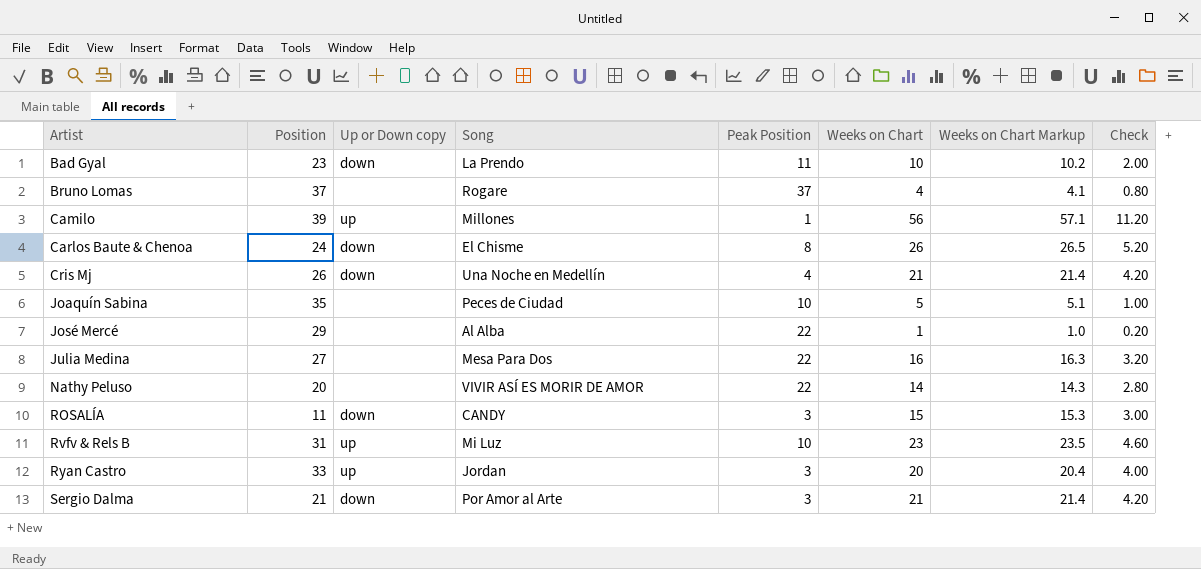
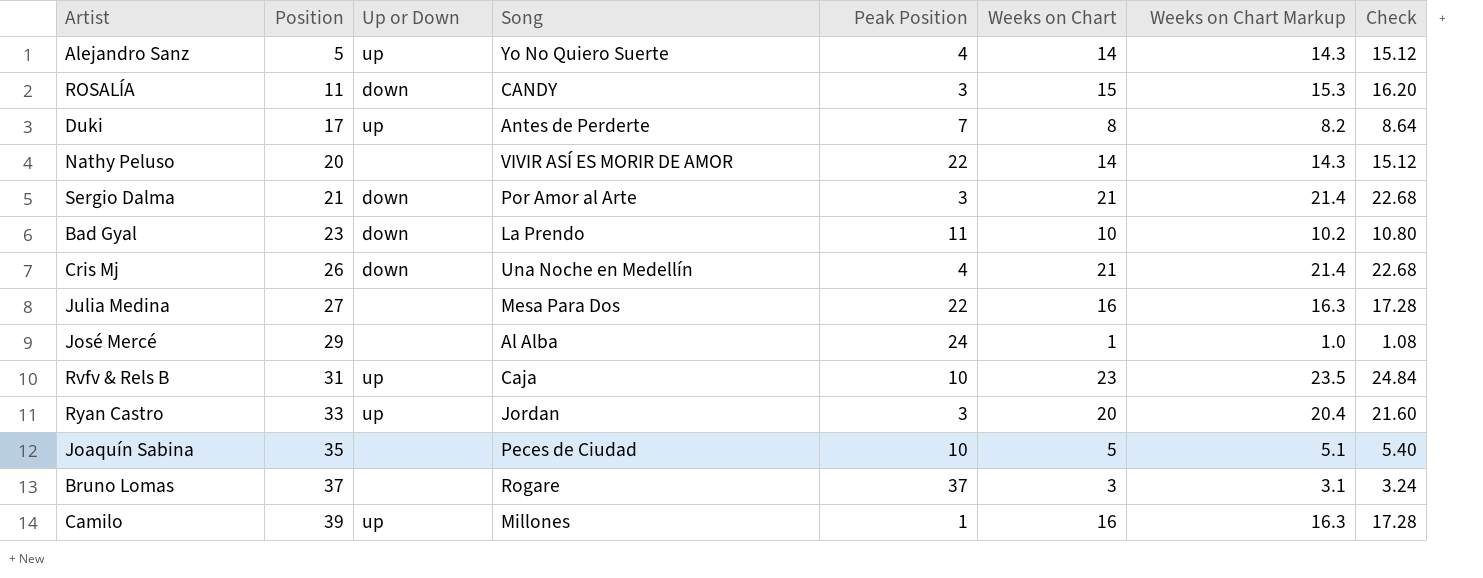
row order: Artist ascending -> Position ascending
column name: Up or Down copy -> Up or Down
column Check | formula: [Weeks on Chart] * 0.2 -> [Weeks on Chart] * 1.08
row Carlos Baute & Chenoa: 24 | down | El Chisme | 8 | 26 | 26.5 | 5.20 -> none
row Alejandro Sanz: none -> 5 | up | Yo No Quiero Suerte | 4 | 14 | 14.3 | 15.12
row Duki: none -> 17 | up | Antes de Perderte | 7 | 8 | 8.2 | 8.64
José Mercé | Peak Position: 22 -> 24
Rvfv & Rels B | Song: Mi Luz -> Caja
Bruno Lomas | Weeks on Chart: 4 -> 3
Bruno Lomas | Weeks on Chart Markup: 4.1 -> 3.1
Camilo | Weeks on Chart: 56 -> 16
Camilo | Weeks on Chart Markup: 57.1 -> 16.3

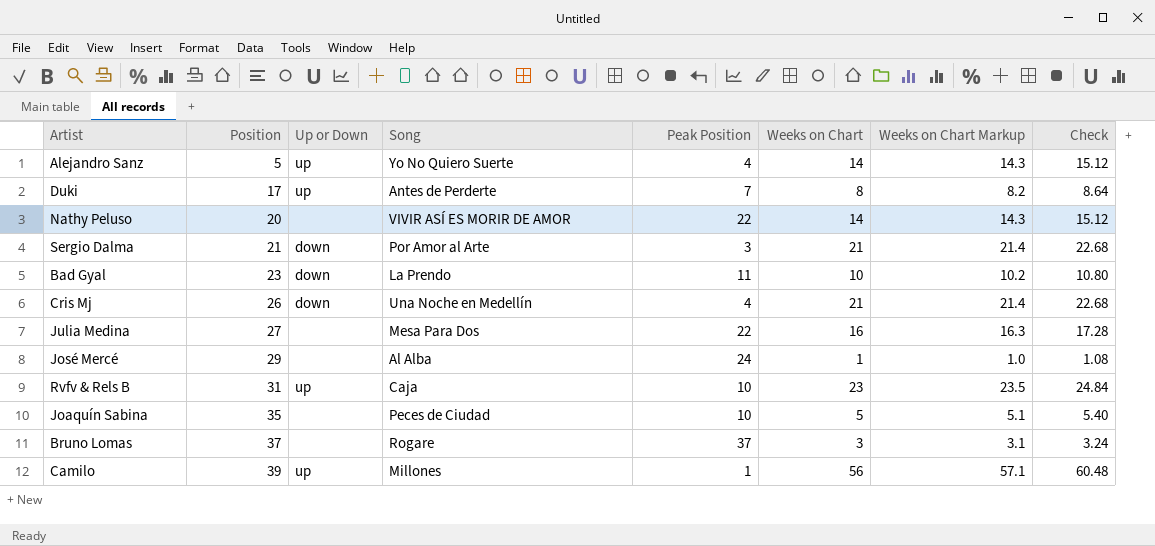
row ROSALÍA: 11 | down | CANDY | 3 | 15 | 15.3 | 16.20 -> none
row Ryan Castro: 33 | up | Jordan | 3 | 20 | 20.4 | 21.60 -> none
Camilo | Weeks on Chart: 16 -> 56
Camilo | Weeks on Chart Markup: 16.3 -> 57.1
Camilo | Check: 17.28 -> 60.48

